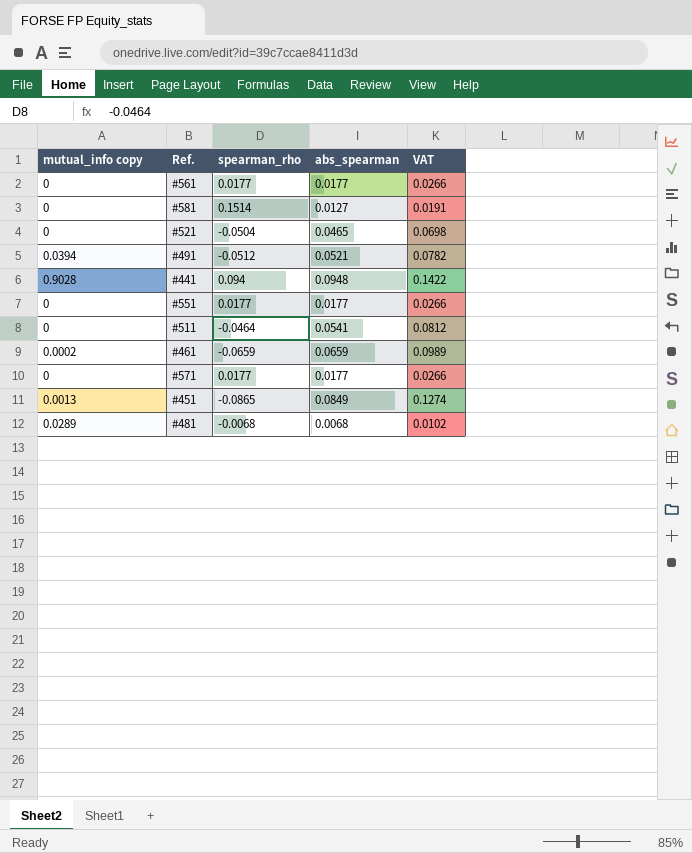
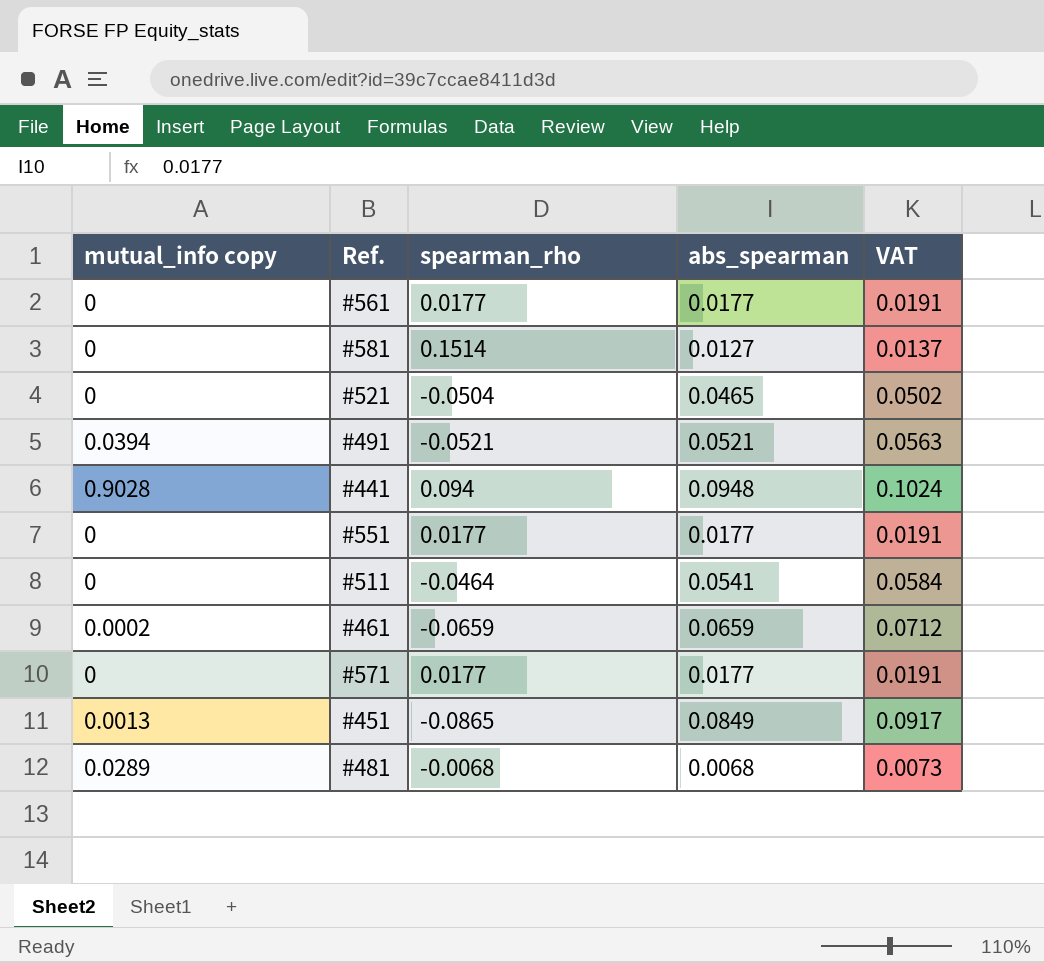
column VAT | formula: [abs_spearman] * 1.5 -> [abs_spearman] * 1.08
#491 | spearman_rho: -0.0512 -> -0.0521

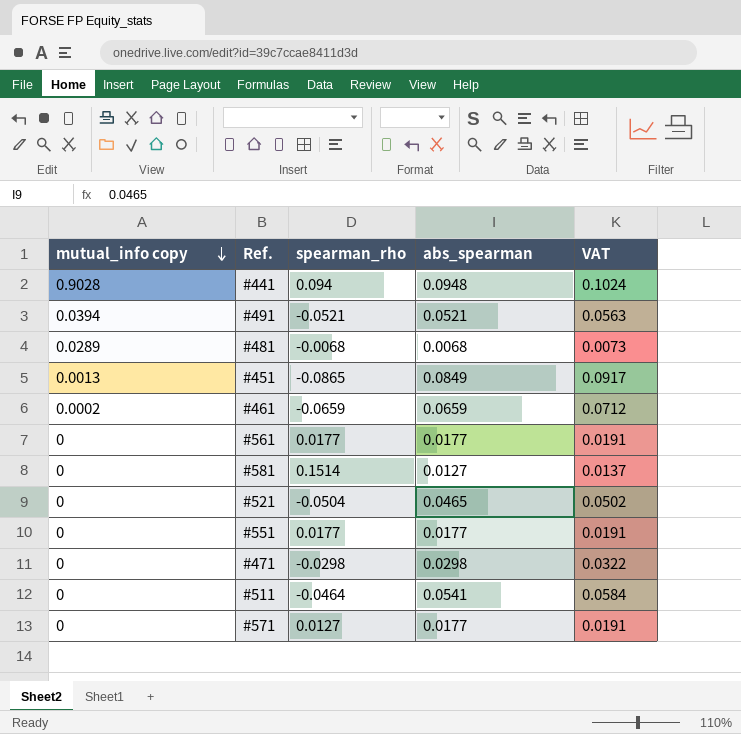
row order: none -> mutual_info copy descending
row #471: none -> 0 | -0.0298 | 0.0298 | 0.0322
#571 | spearman_rho: 0.0177 -> 0.0127

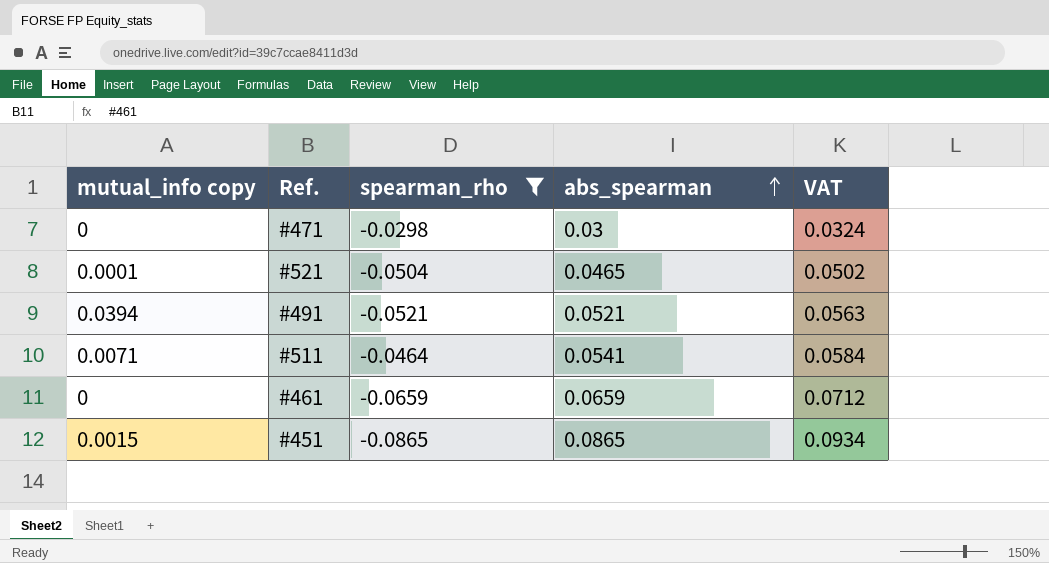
filter: none -> spearman_rho <= -0.0298
row order: mutual_info copy descending -> abs_spearman ascending
#471 | abs_spearman: 0.0298 -> 0.03
#471 | VAT: 0.0322 -> 0.0324
#521 | mutual_info copy: 0 -> 0.0001
#511 | mutual_info copy: 0 -> 0.0071
#461 | mutual_info copy: 0.0002 -> 0
#451 | mutual_info copy: 0.0013 -> 0.0015
#451 | abs_spearman: 0.0849 -> 0.0865
#451 | VAT: 0.0917 -> 0.0934

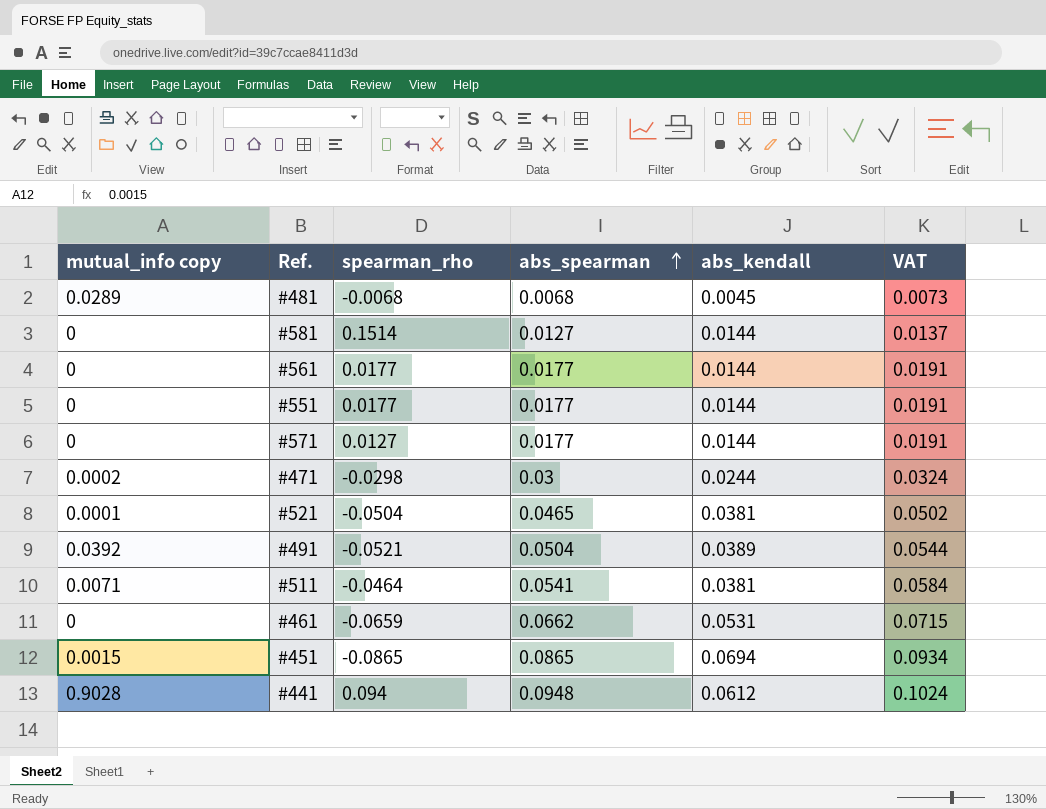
filter: spearman_rho <= -0.0298 -> none
column abs_kendall | position: none -> 5
#471 | mutual_info copy: 0 -> 0.0002
#491 | mutual_info copy: 0.0394 -> 0.0392
#491 | abs_spearman: 0.0521 -> 0.0504
#491 | VAT: 0.0563 -> 0.0544
#461 | abs_spearman: 0.0659 -> 0.0662
#461 | VAT: 0.0712 -> 0.0715

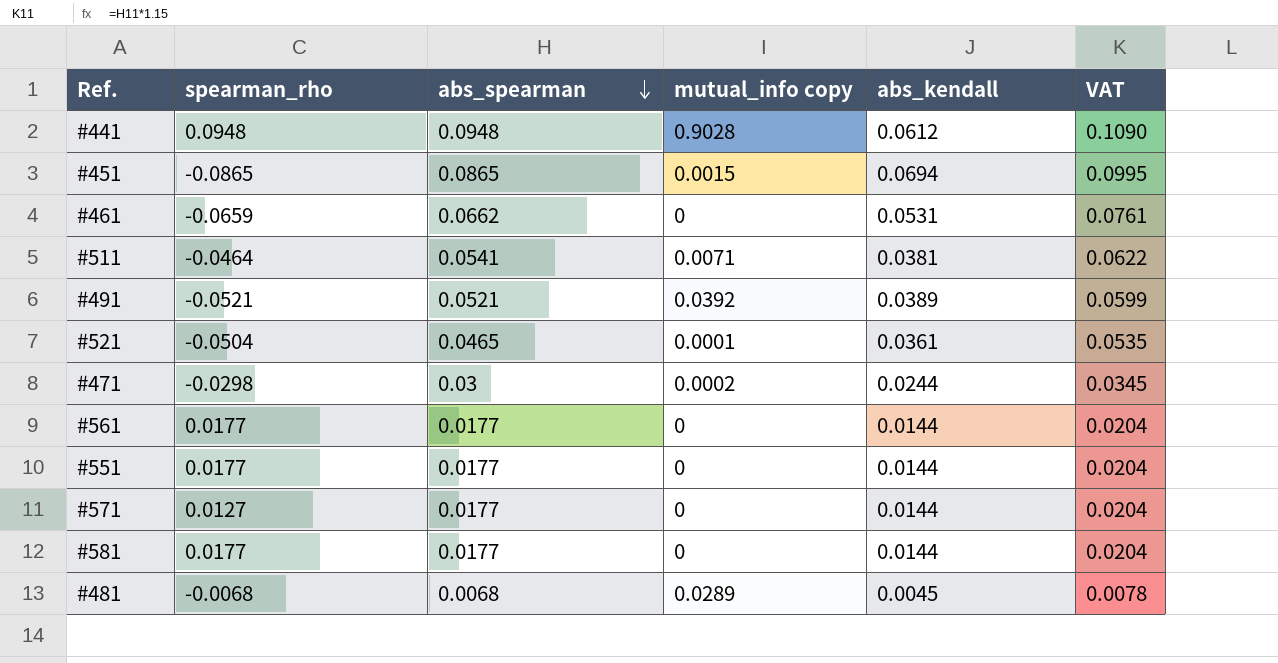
row order: abs_spearman ascending -> abs_spearman descending
column mutual_info copy | position: 1 -> 4
column VAT | formula: [abs_spearman] * 1.08 -> [abs_spearman] * 1.15
#441 | spearman_rho: 0.094 -> 0.0948
#491 | abs_spearman: 0.0504 -> 0.0521
#521 | abs_kendall: 0.0381 -> 0.0361
#581 | spearman_rho: 0.1514 -> 0.0177
#581 | abs_spearman: 0.0127 -> 0.0177

